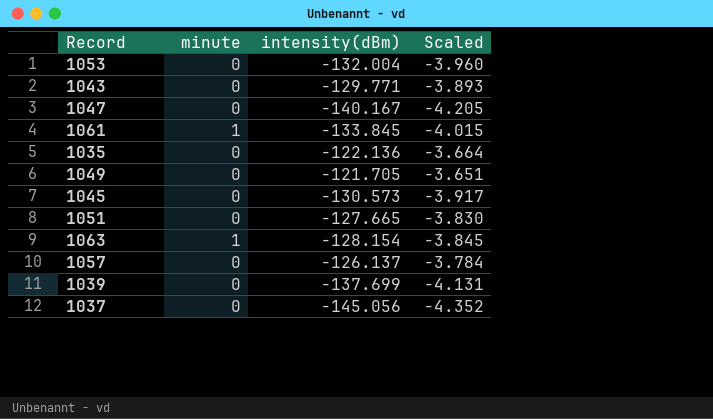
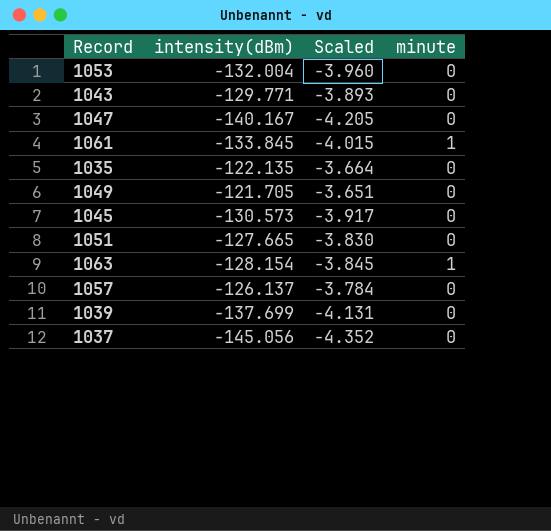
column minute | position: 2 -> 4
1035 | intensity(dBm): -122.136 -> -122.135

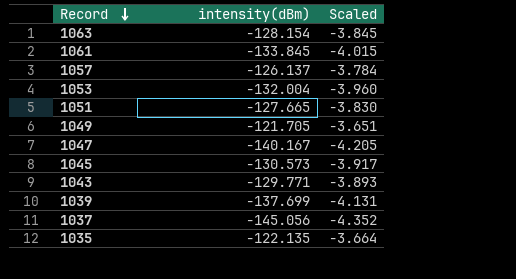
row order: none -> Record descending
column minute | position: 4 -> none

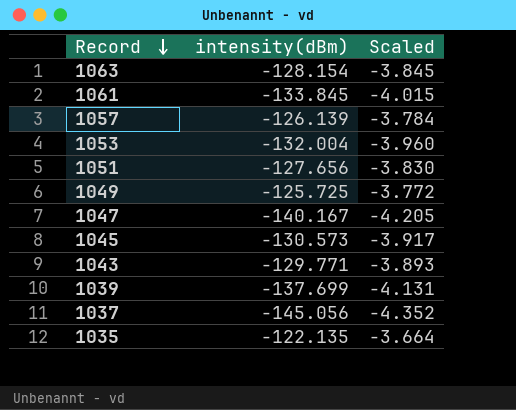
1057 | intensity(dBm): -126.137 -> -126.139
1051 | intensity(dBm): -127.665 -> -127.656
1049 | intensity(dBm): -121.705 -> -125.725
1049 | Scaled: -3.651 -> -3.772

